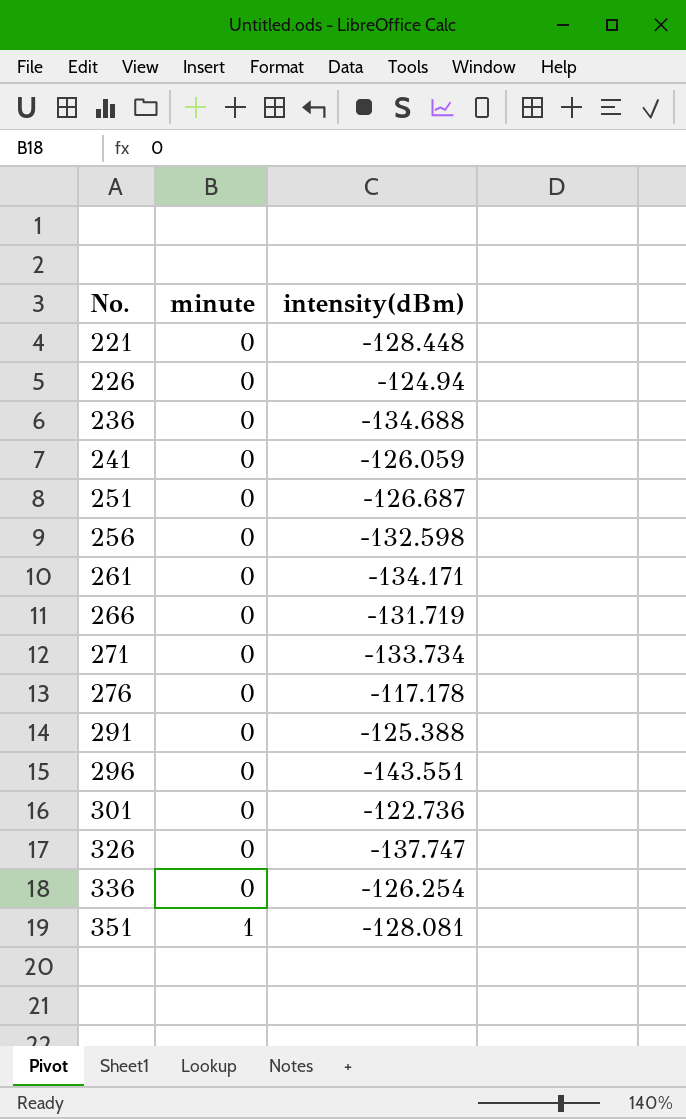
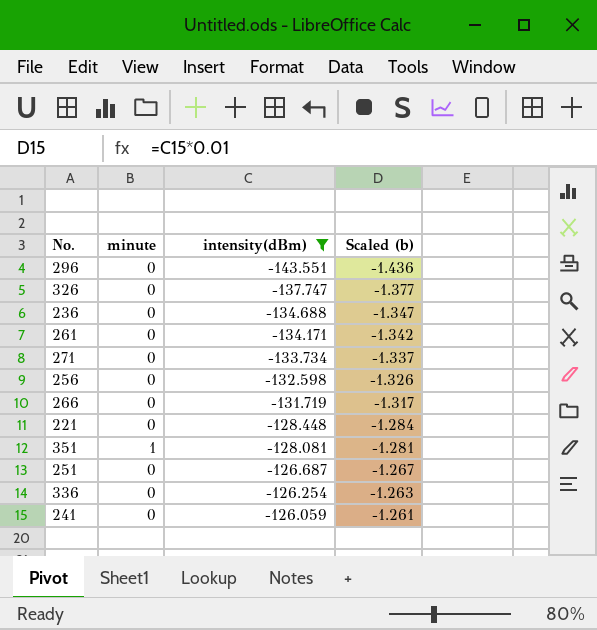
filter: none -> intensity(dBm) <= -126.059
row order: No. ascending -> intensity(dBm) ascending
column Scaled (b) | formula: none -> [intensity(dBm)] * 0.01

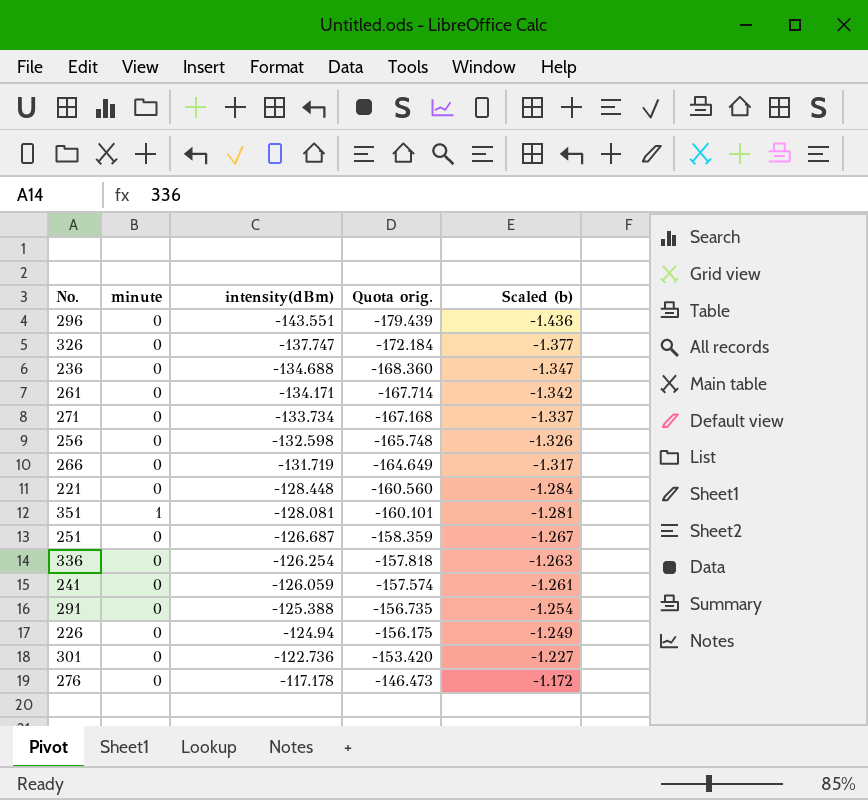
filter: intensity(dBm) <= -126.059 -> none
column Quota orig. | formula: none -> [intensity(dBm)] * 1.25

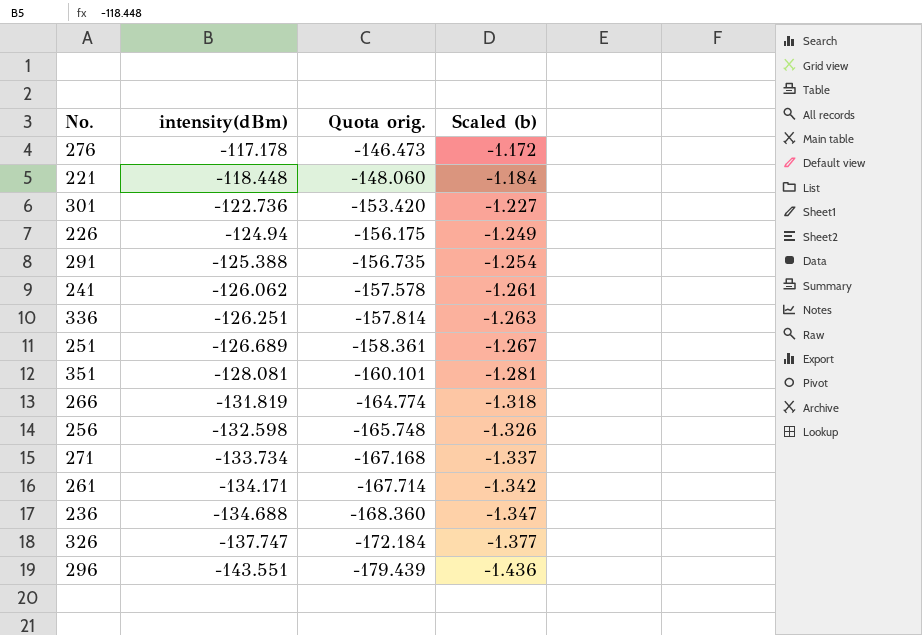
row order: intensity(dBm) ascending -> intensity(dBm) descending
column minute | position: 2 -> none
221 | intensity(dBm): -128.448 -> -118.448
221 | Quota orig.: -160.560 -> -148.060
221 | Scaled (b): -1.284 -> -1.184
241 | intensity(dBm): -126.059 -> -126.062
241 | Quota orig.: -157.574 -> -157.578
336 | intensity(dBm): -126.254 -> -126.251
336 | Quota orig.: -157.818 -> -157.814
251 | intensity(dBm): -126.687 -> -126.689
251 | Quota orig.: -158.359 -> -158.361
266 | intensity(dBm): -131.719 -> -131.819
266 | Quota orig.: -164.649 -> -164.774
266 | Scaled (b): -1.317 -> -1.318

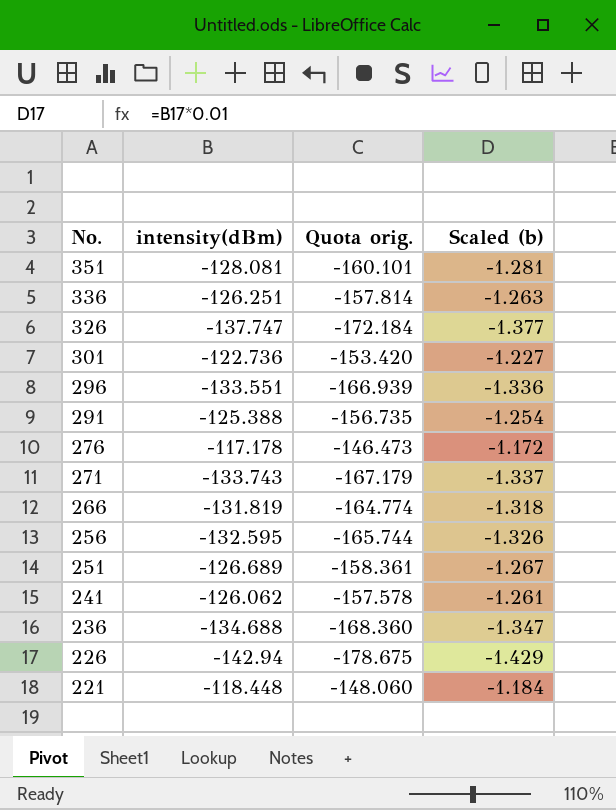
row order: intensity(dBm) descending -> No. descending
row 261: -134.171 | -167.714 | -1.342 -> none
296 | intensity(dBm): -143.551 -> -133.551
296 | Quota orig.: -179.439 -> -166.939
296 | Scaled (b): -1.436 -> -1.336
271 | intensity(dBm): -133.734 -> -133.743
271 | Quota orig.: -167.168 -> -167.179
256 | intensity(dBm): -132.598 -> -132.595
256 | Quota orig.: -165.748 -> -165.744
226 | intensity(dBm): -124.94 -> -142.94
226 | Quota orig.: -156.175 -> -178.675
226 | Scaled (b): -1.249 -> -1.429

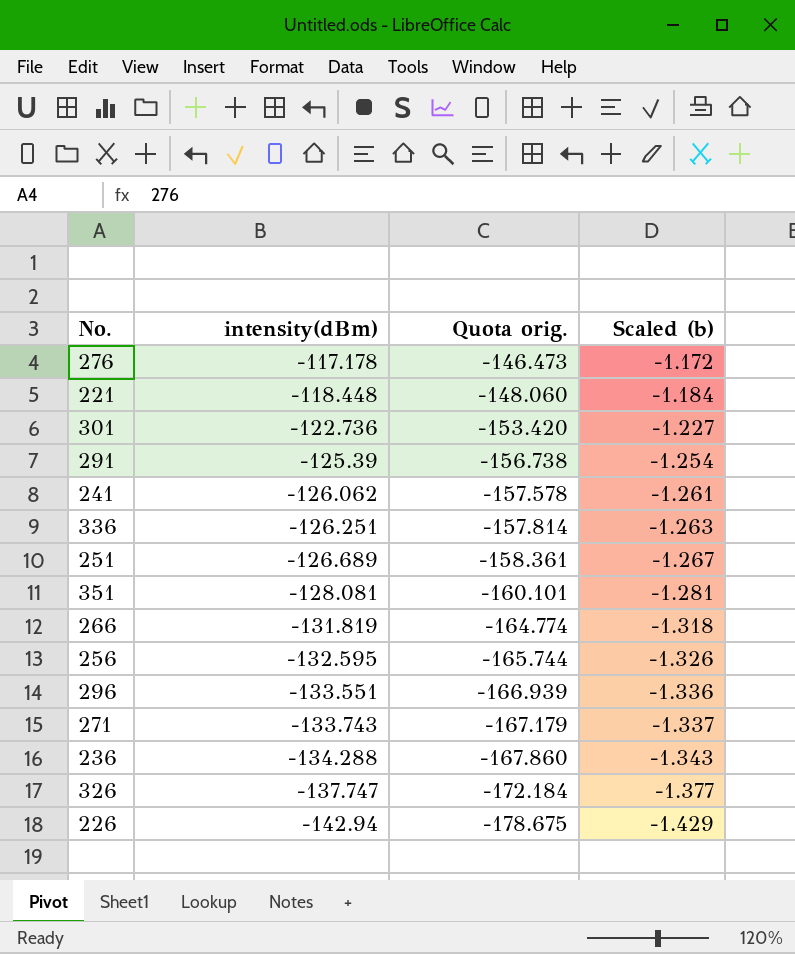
row order: No. descending -> intensity(dBm) descending
291 | intensity(dBm): -125.388 -> -125.39
291 | Quota orig.: -156.735 -> -156.738
236 | intensity(dBm): -134.688 -> -134.288
236 | Quota orig.: -168.360 -> -167.860
236 | Scaled (b): -1.347 -> -1.343

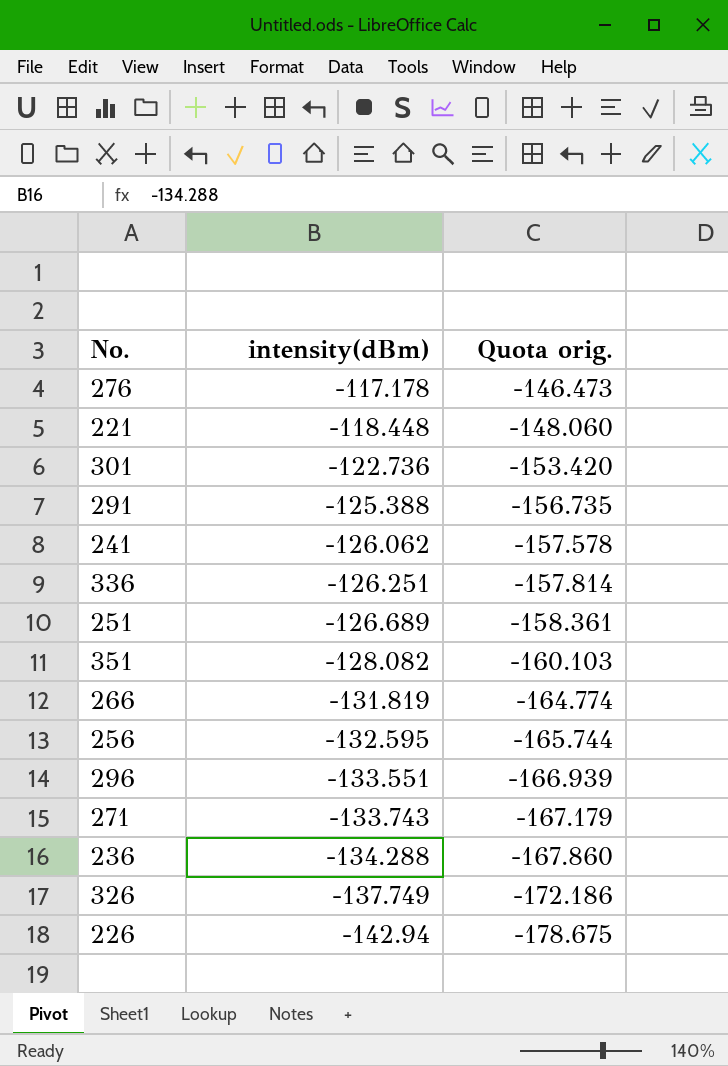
column Scaled (b) | formula: [intensity(dBm)] * 0.01 -> none
291 | intensity(dBm): -125.39 -> -125.388
291 | Quota orig.: -156.738 -> -156.735
351 | intensity(dBm): -128.081 -> -128.082
351 | Quota orig.: -160.101 -> -160.103
326 | intensity(dBm): -137.747 -> -137.749
326 | Quota orig.: -172.184 -> -172.186

